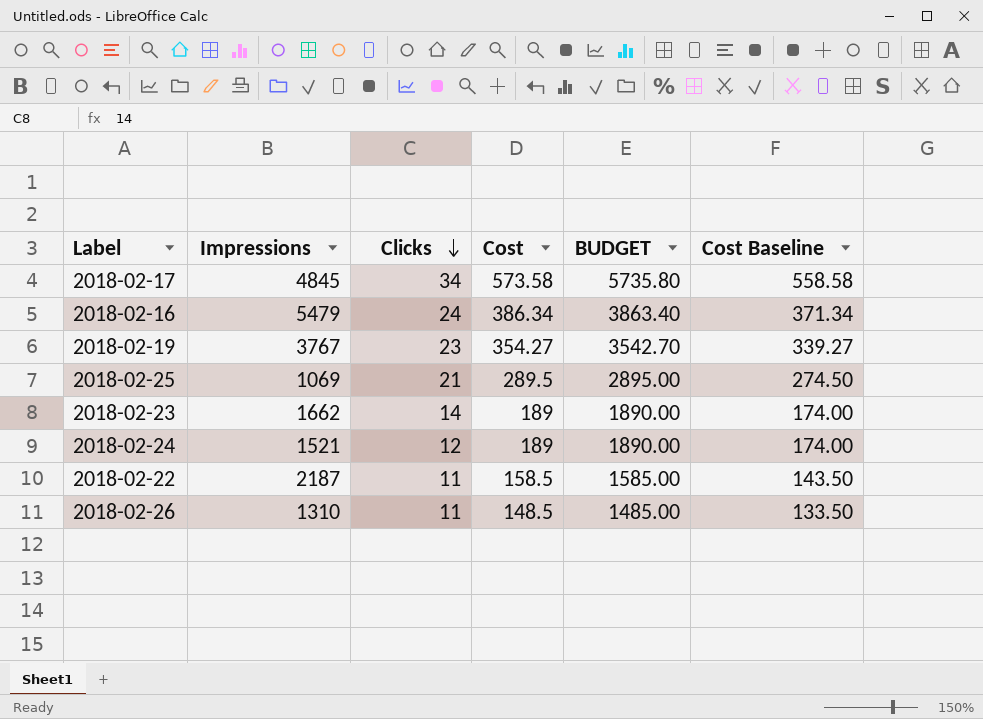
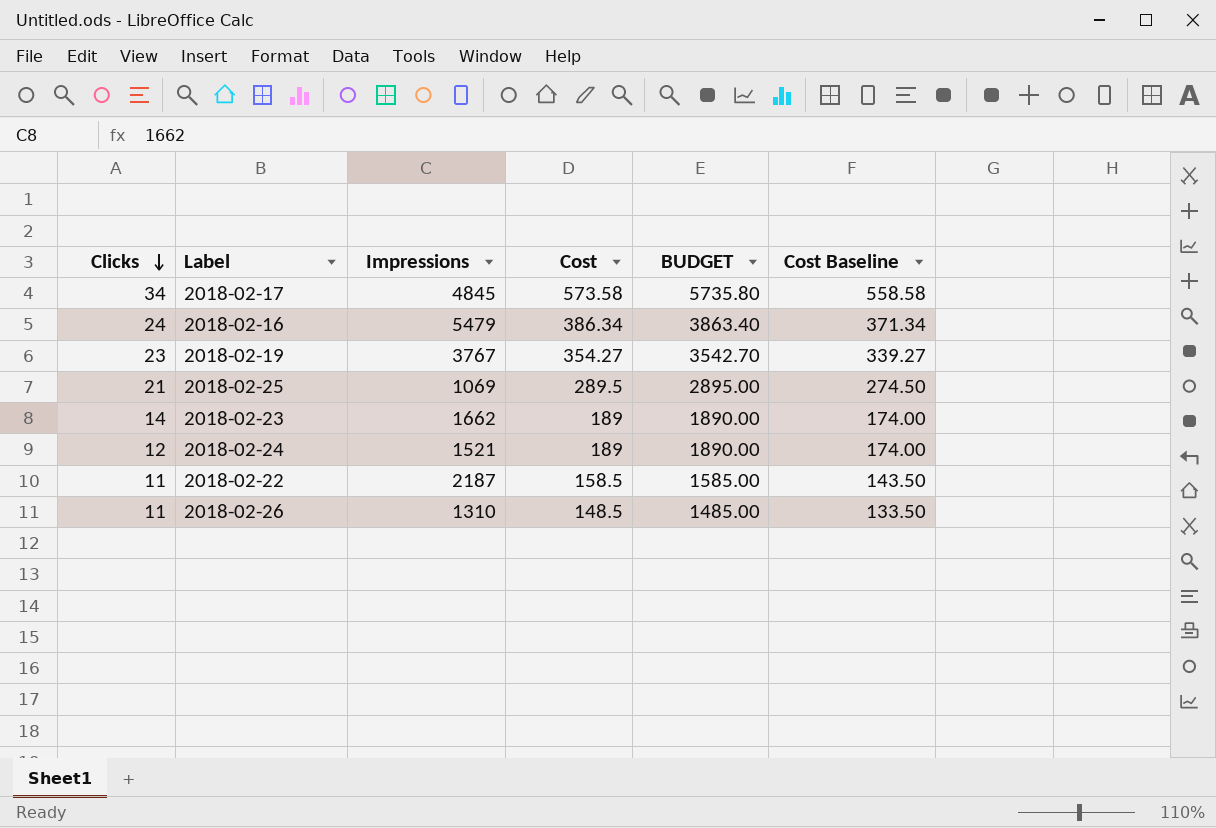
column Clicks | position: 3 -> 1

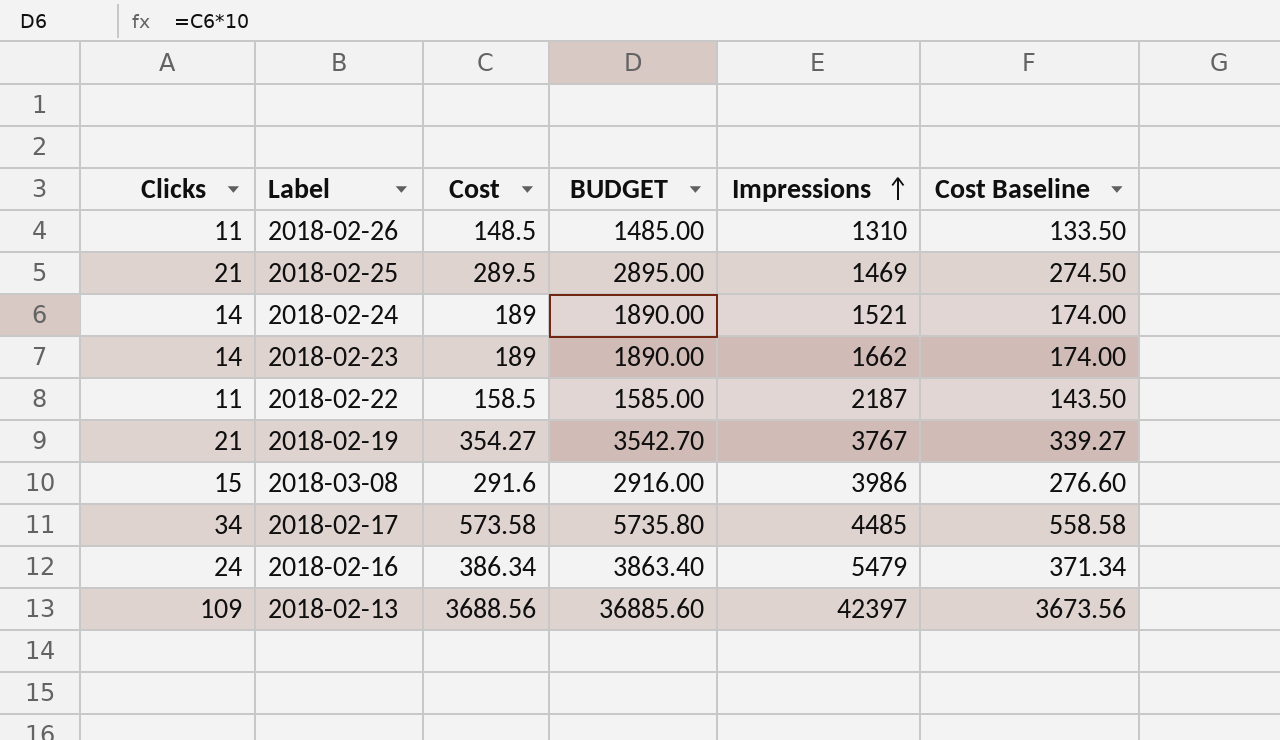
row order: Clicks descending -> Impressions ascending
column Impressions | position: 3 -> 5
2018-02-25 | Impressions: 1069 -> 1469
2018-02-24 | Clicks: 12 -> 14
2018-02-19 | Clicks: 23 -> 21
row 2018-03-08: none -> 15 | 291.6 | 2916.00 | 3986 | 276.60
2018-02-17 | Impressions: 4845 -> 4485
row 2018-02-13: none -> 109 | 3688.56 | 36885.60 | 42397 | 3673.56

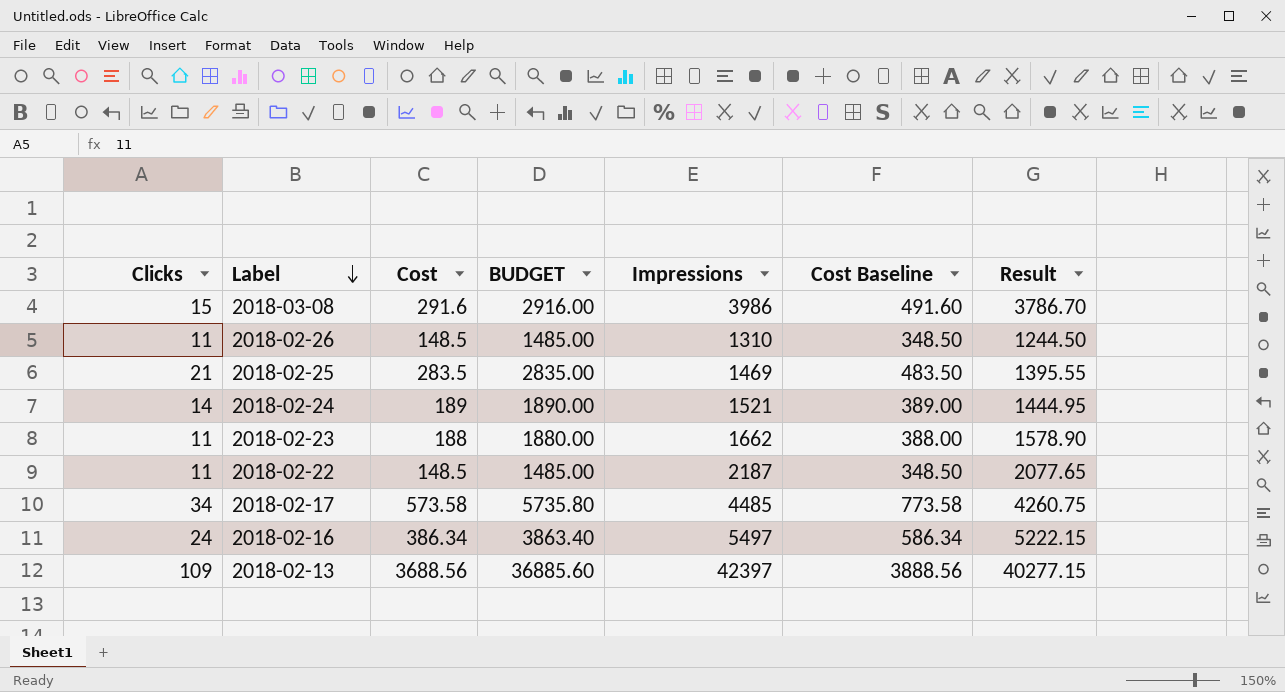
row order: Impressions ascending -> Label descending
column Cost Baseline | formula: [Cost] - 15 -> [Cost] + 200
column Result | formula: none -> [Impressions] * 0.95
row 2018-02-19: 21 | 354.27 | 3542.70 | 3767 | 339.27 -> none
2018-02-25 | Cost: 289.5 -> 283.5
2018-02-25 | BUDGET: 2895.00 -> 2835.00
2018-02-23 | Clicks: 14 -> 11
2018-02-23 | Cost: 189 -> 188
2018-02-23 | BUDGET: 1890.00 -> 1880.00
2018-02-22 | Cost: 158.5 -> 148.5
2018-02-22 | BUDGET: 1585.00 -> 1485.00
2018-02-16 | Impressions: 5479 -> 5497

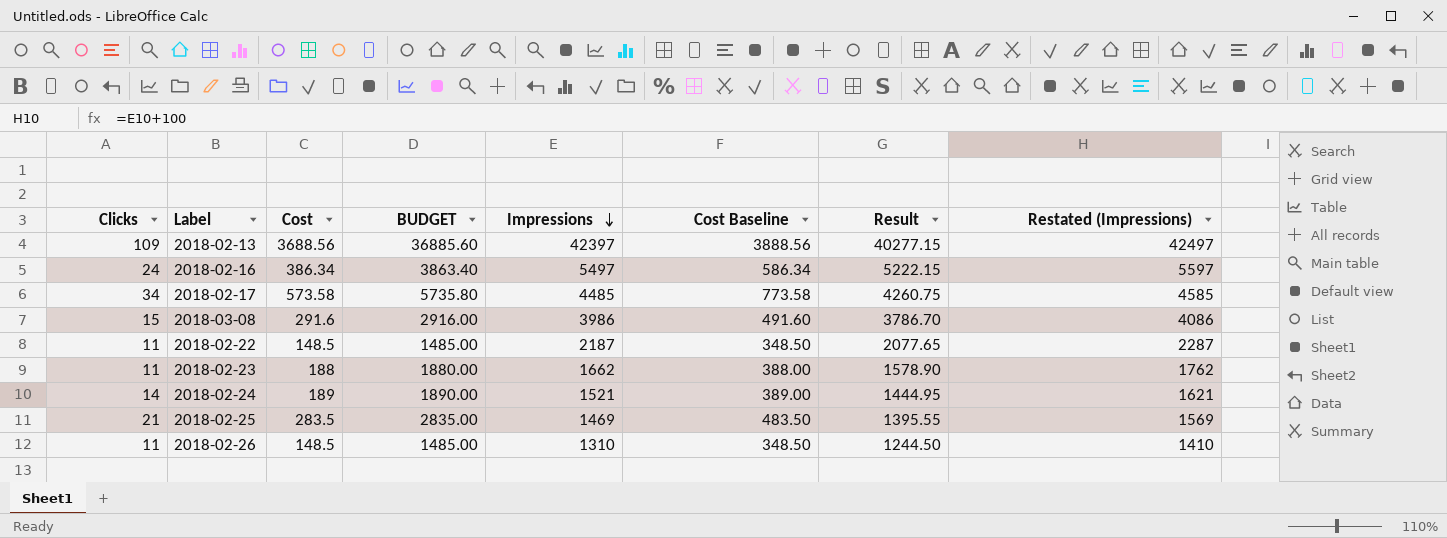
row order: Label descending -> Impressions descending
column Restated (Impressions) | formula: none -> [Impressions] + 100

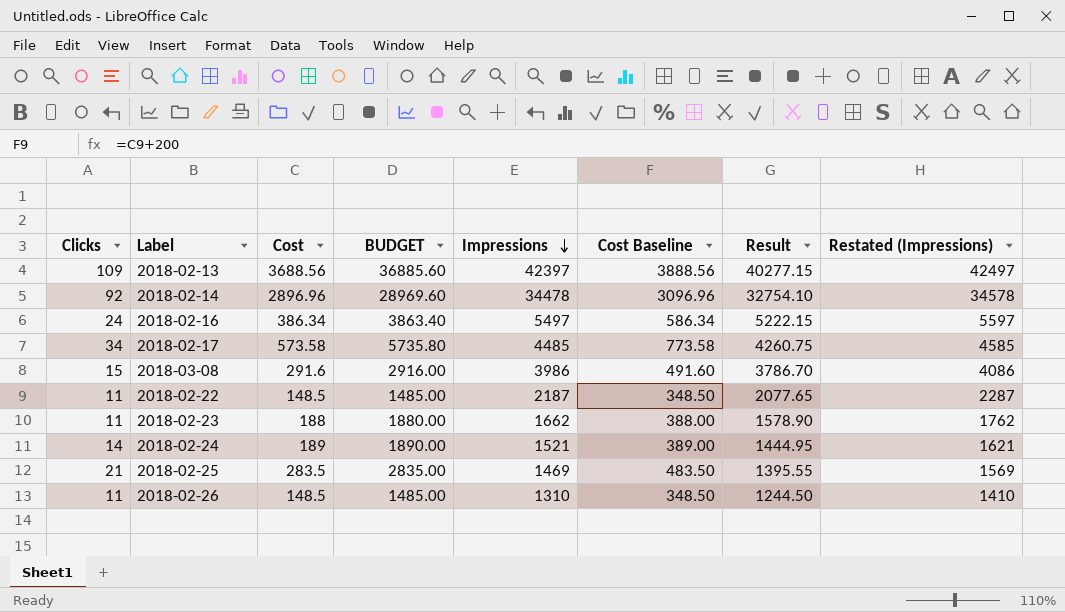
row 2018-02-14: none -> 92 | 2896.96 | 28969.60 | 34478 | 3096.96 | 32754.10 | 34578

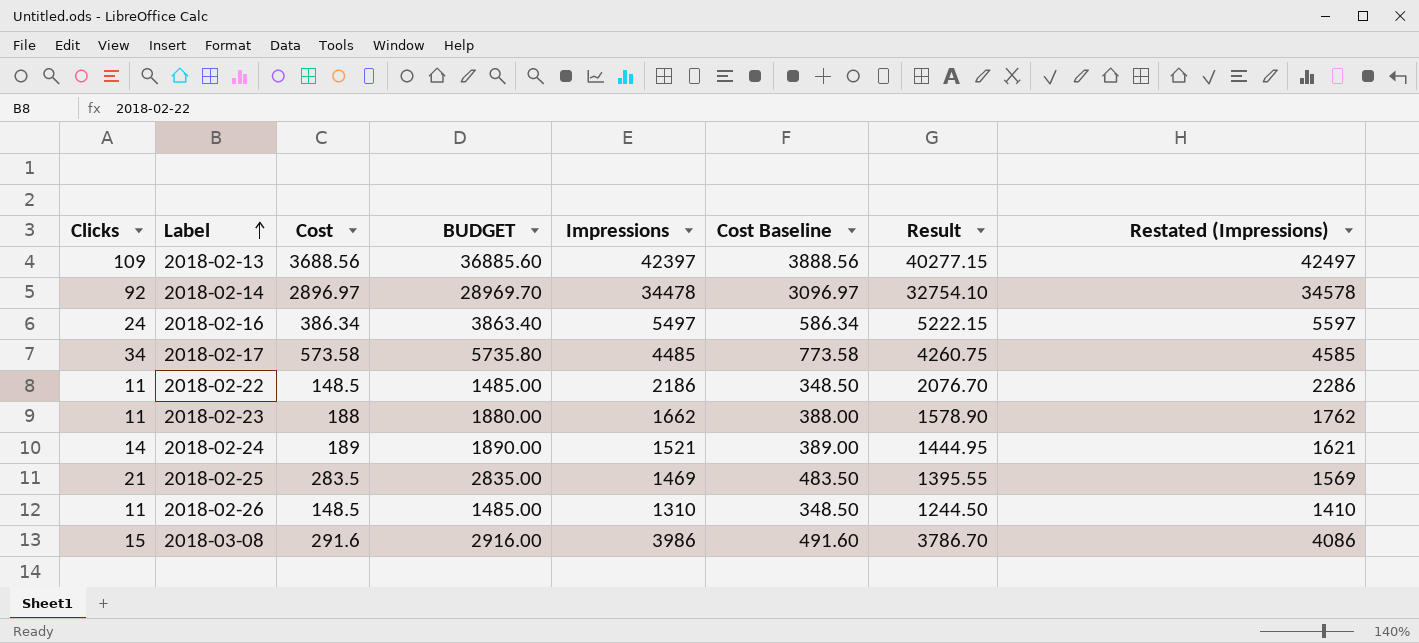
row order: Impressions descending -> Label ascending
2018-02-14 | Cost: 2896.96 -> 2896.97
2018-02-14 | BUDGET: 28969.60 -> 28969.70
2018-02-14 | Cost Baseline: 3096.96 -> 3096.97
2018-02-22 | Impressions: 2187 -> 2186
2018-02-22 | Result: 2077.65 -> 2076.70
2018-02-22 | Restated (Impressions): 2287 -> 2286

